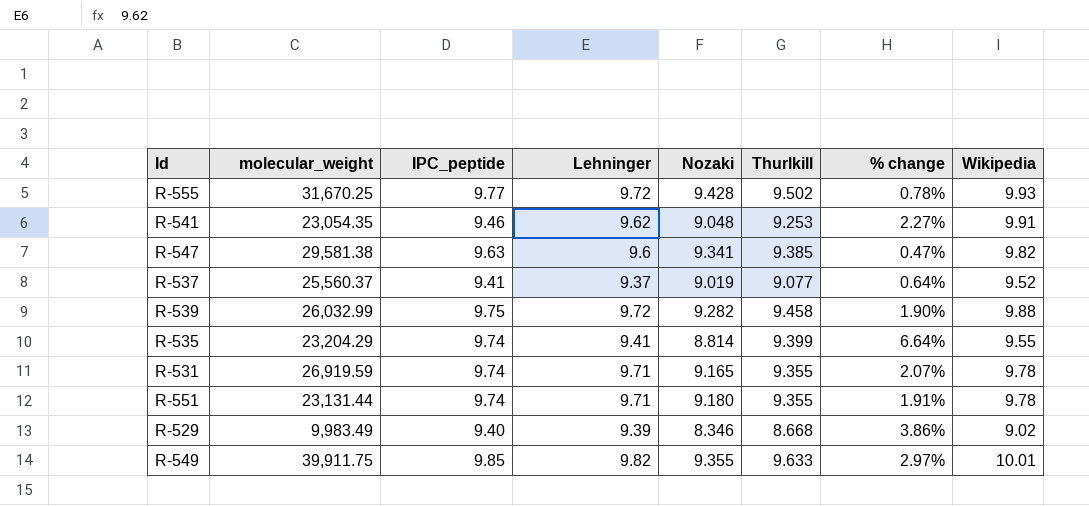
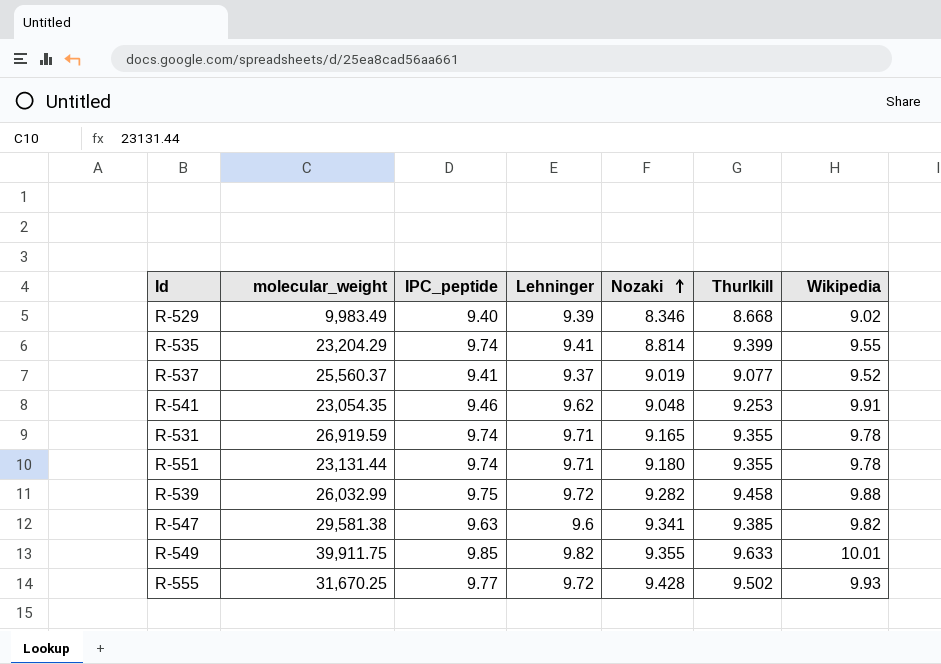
row order: none -> Nozaki ascending
column % change | formula: ([Thurlkill] - [Nozaki]) / [Nozaki] -> none

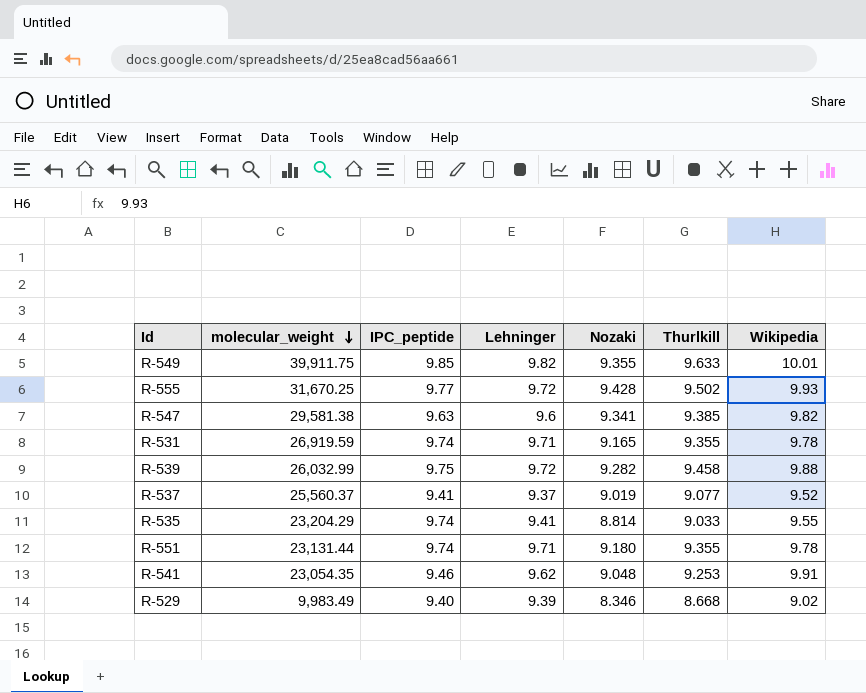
row order: Nozaki ascending -> molecular_weight descending
R-535 | Thurlkill: 9.399 -> 9.033

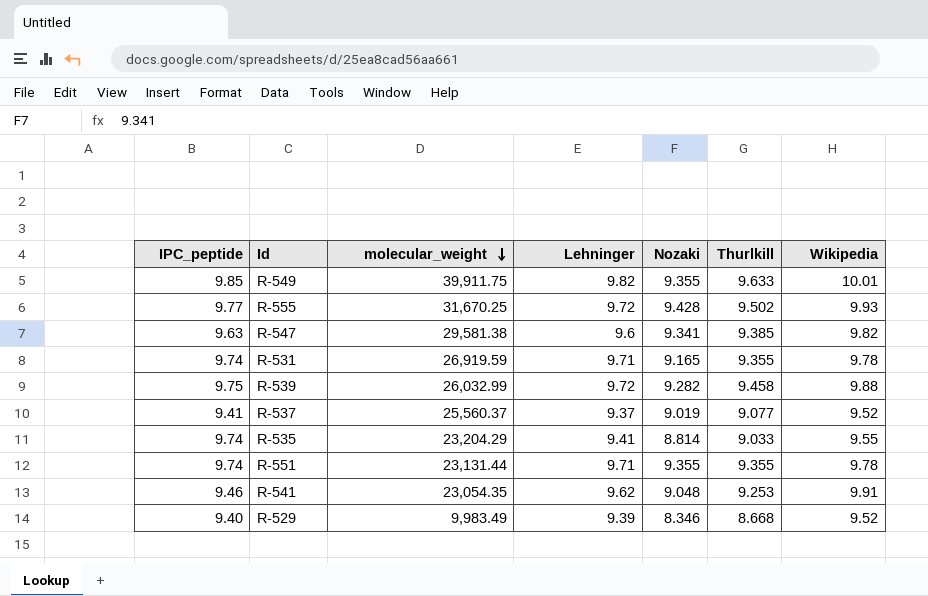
column IPC_peptide | position: 3 -> 1
R-551 | Nozaki: 9.180 -> 9.355
R-529 | Wikipedia: 9.02 -> 9.52

